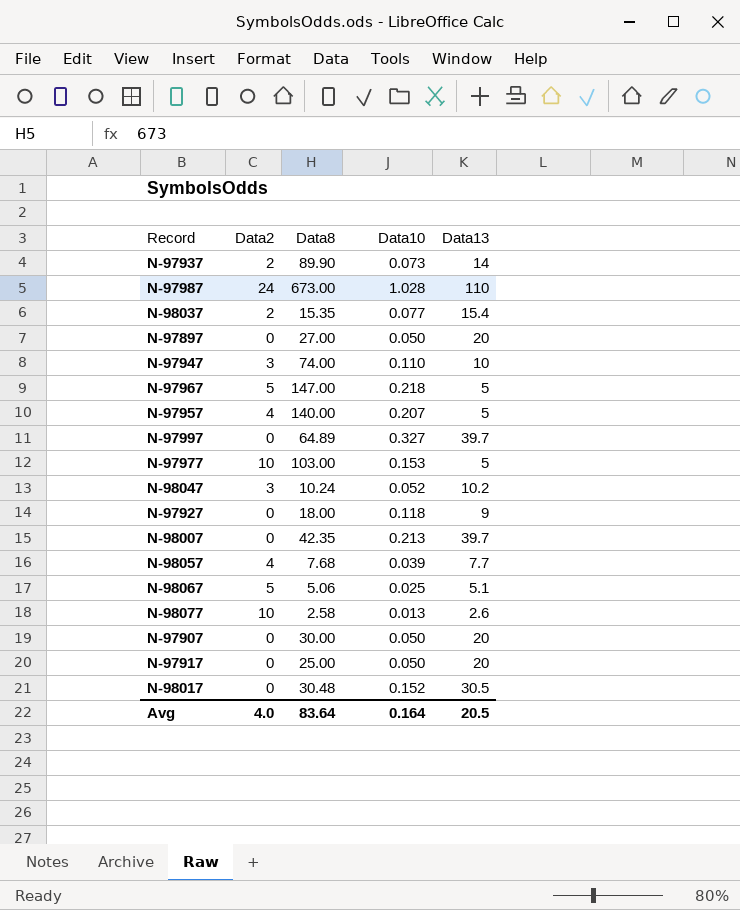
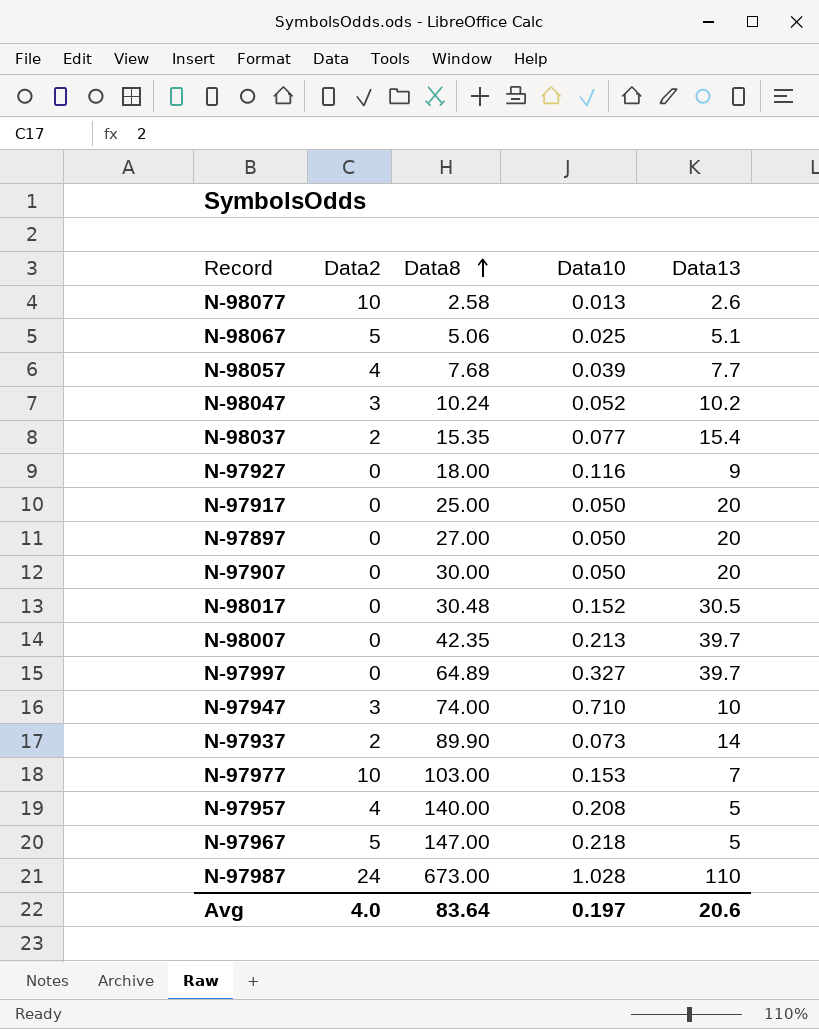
row order: none -> Data8 ascending
N-97927 | Data10: 0.118 -> 0.116
N-97947 | Data10: 0.110 -> 0.710
N-97977 | Data13: 5 -> 7
N-97957 | Data10: 0.207 -> 0.208
Avg | Data10: 0.164 -> 0.197
Avg | Data13: 20.5 -> 20.6

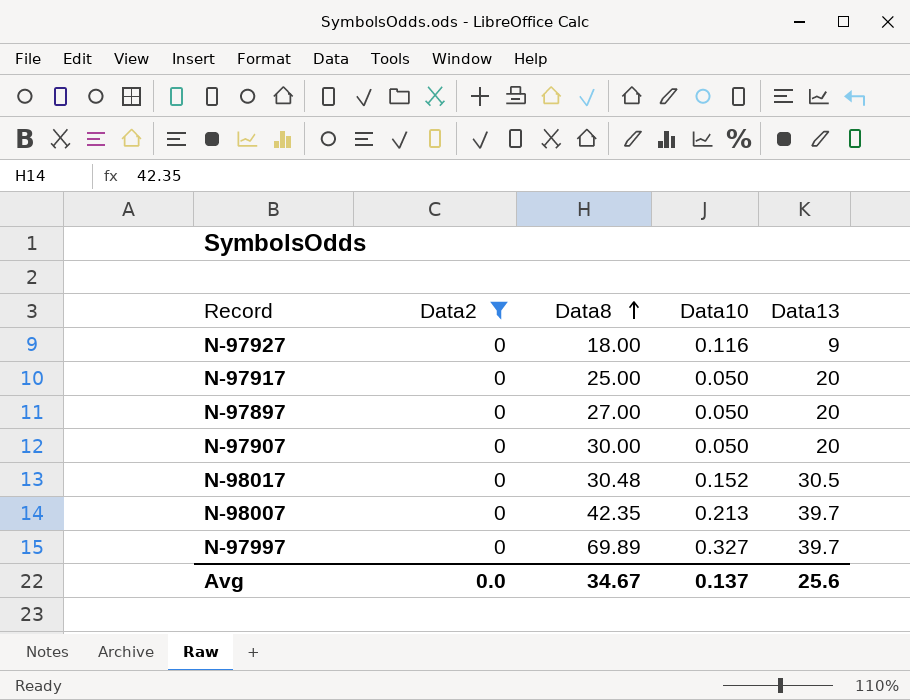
filter: none -> Data2 = 0
N-97997 | Data8: 64.89 -> 69.89
Avg | Data2: 4.0 -> 0.0
Avg | Data8: 83.64 -> 34.67
Avg | Data10: 0.197 -> 0.137
Avg | Data13: 20.6 -> 25.6

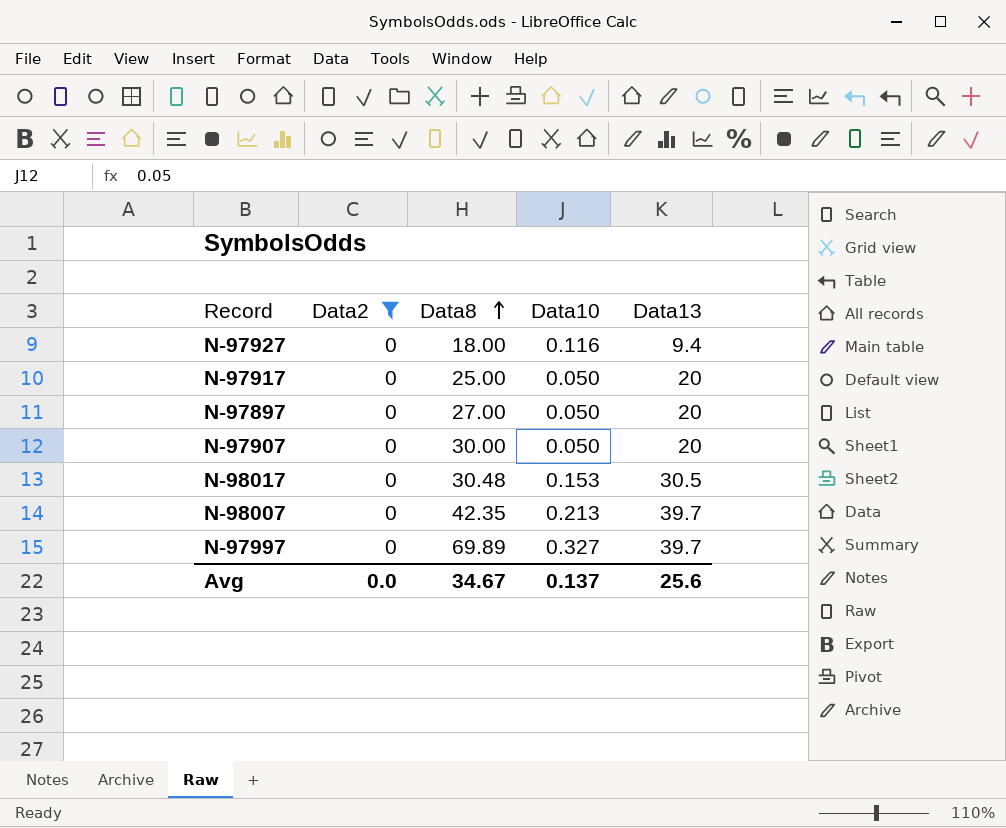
N-97927 | Data13: 9 -> 9.4
N-98017 | Data10: 0.152 -> 0.153

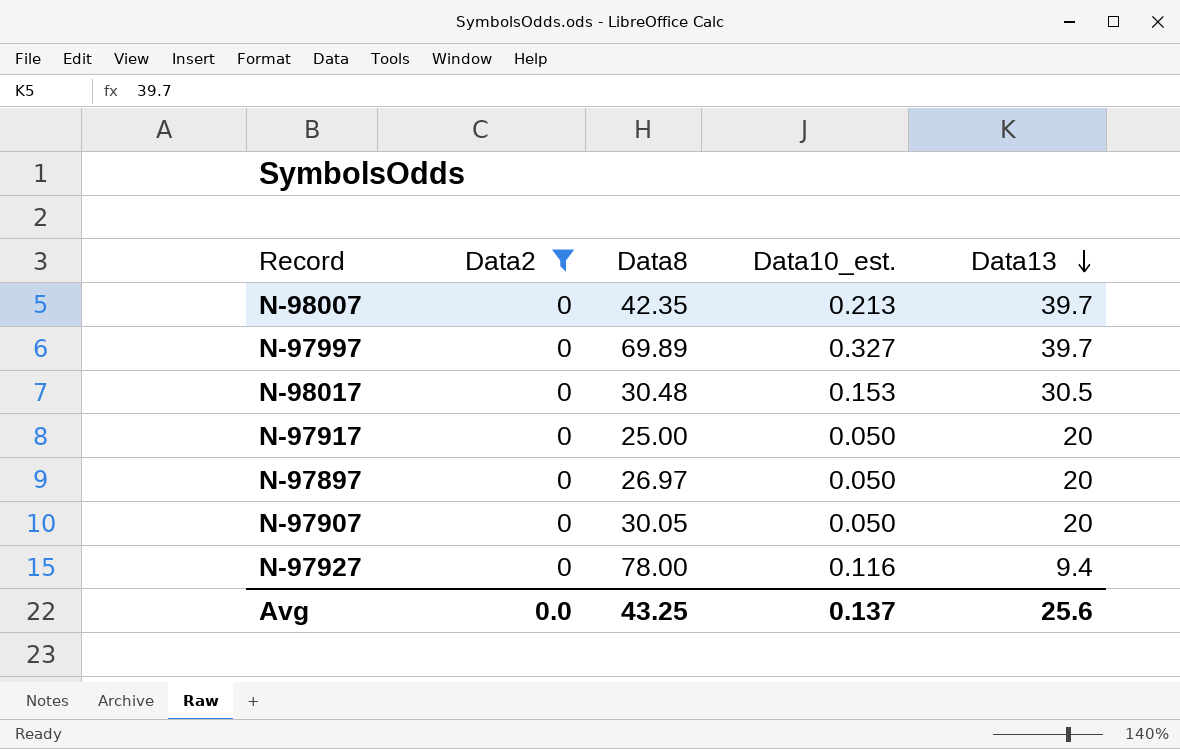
row order: Data8 ascending -> Data13 descending
column name: Data10 -> Data10_est.
N-97897 | Data8: 27.00 -> 26.97
N-97907 | Data8: 30.00 -> 30.05
N-97927 | Data8: 18.00 -> 78.00
Avg | Data8: 34.67 -> 43.25

